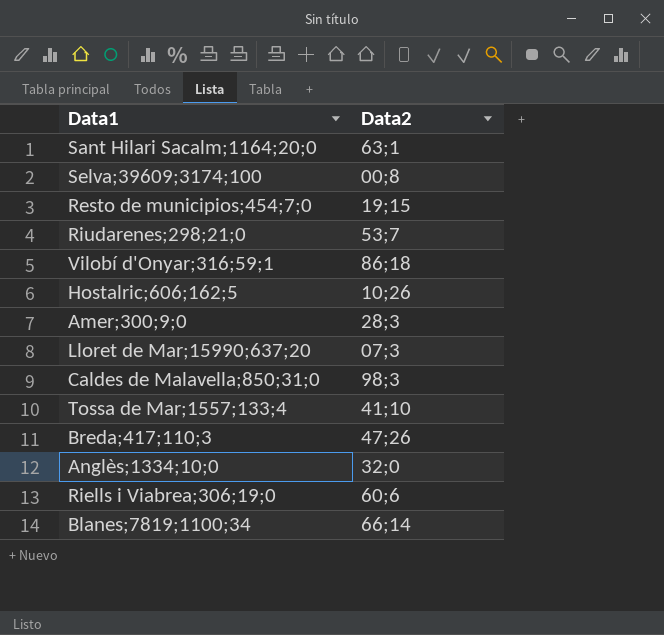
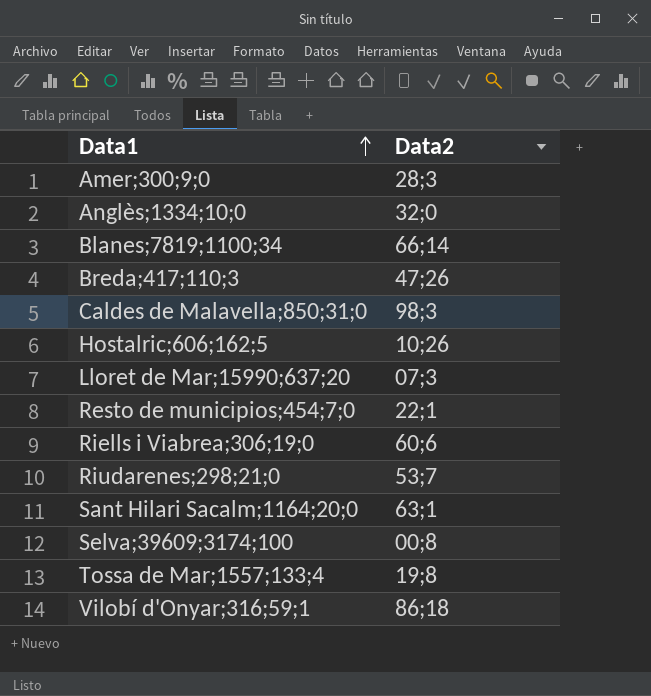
row order: none -> Data1 ascending
Resto de municipios;454;7;0 | Data2: 19;15 -> 22;1
Tossa de Mar;1557;133;4 | Data2: 41;10 -> 19;8

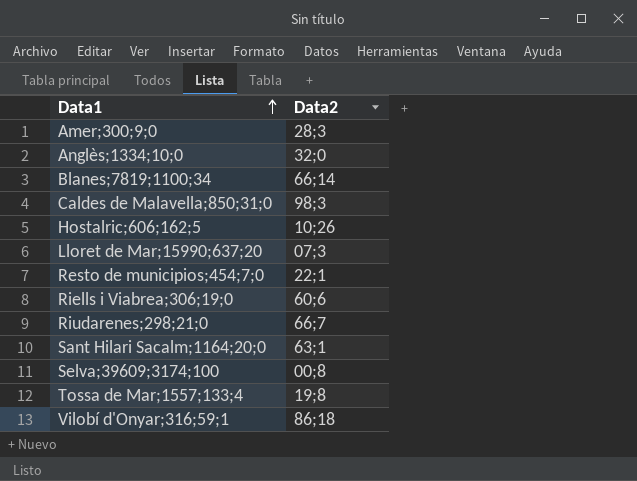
row Breda;417;110;3: 47;26 -> none
Riudarenes;298;21;0 | Data2: 53;7 -> 66;7

